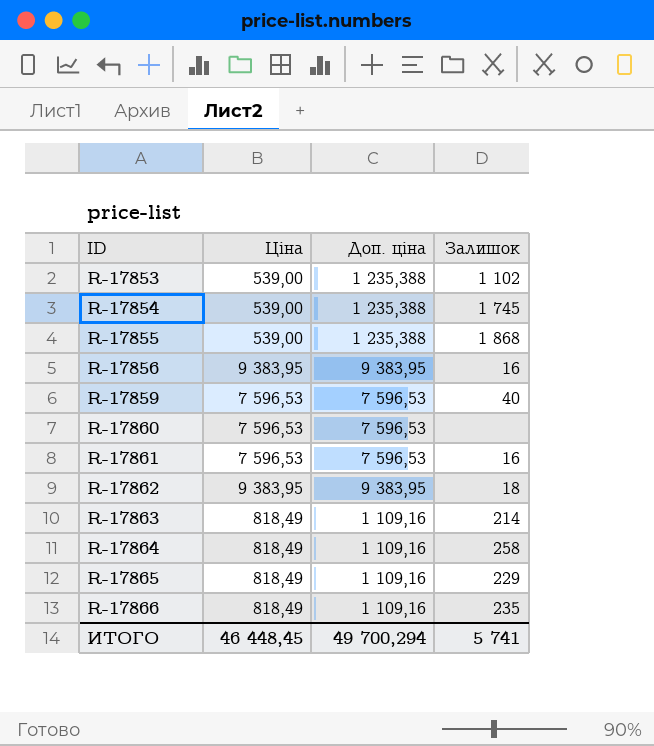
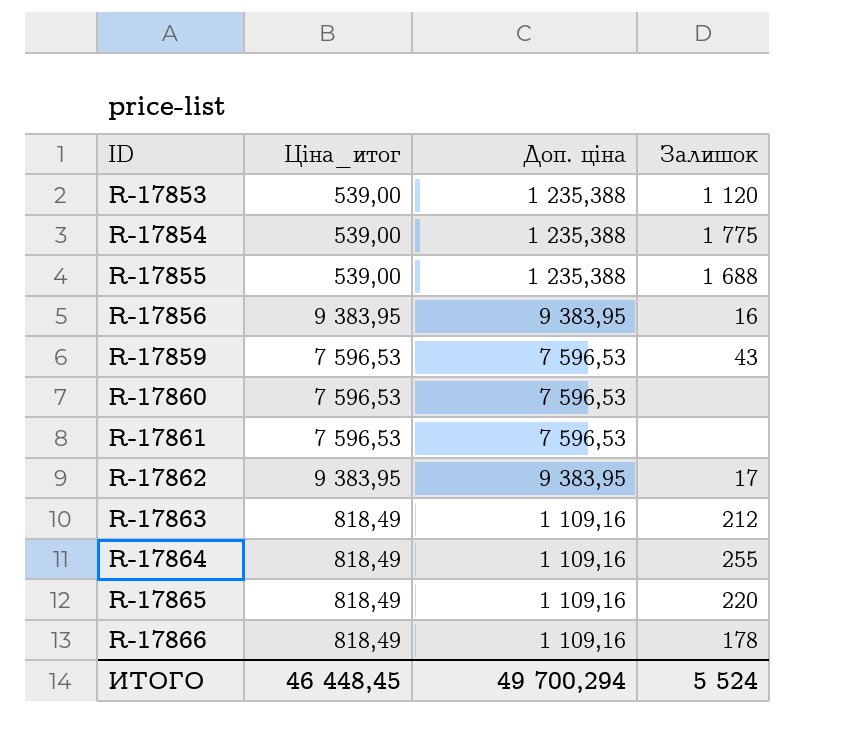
column name: Ціна -> Ціна_итог
R-17853 | Залишок: 1 102 -> 1 120
R-17854 | Залишок: 1 745 -> 1 775
R-17855 | Залишок: 1 868 -> 1 688
R-17859 | Залишок: 40 -> 43
R-17861 | Залишок: 16 -> none
R-17862 | Залишок: 18 -> 17
R-17863 | Залишок: 214 -> 212
R-17864 | Залишок: 258 -> 255
R-17865 | Залишок: 229 -> 220
R-17866 | Залишок: 235 -> 178
ИТОГО | Залишок: 5 741 -> 5 524

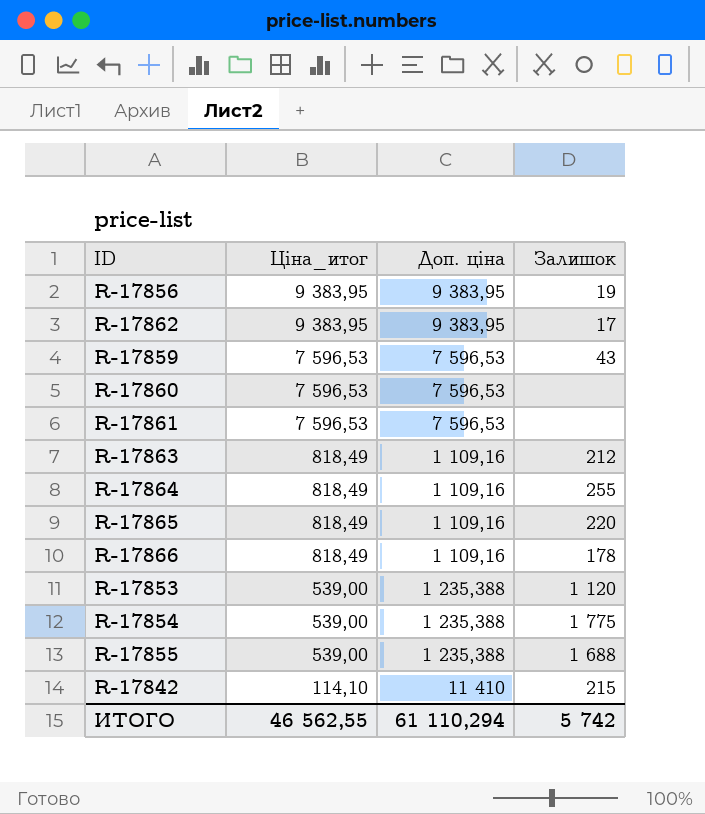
row order: ID ascending -> Ціна_итог descending
R-17856 | Залишок: 16 -> 19
row R-17842: none -> 114,10 | 11 410 | 215
ИТОГО | Ціна_итог: 46 448,45 -> 46 562,55
ИТОГО | Доп. ціна: 49 700,294 -> 61 110,294
ИТОГО | Залишок: 5 524 -> 5 742

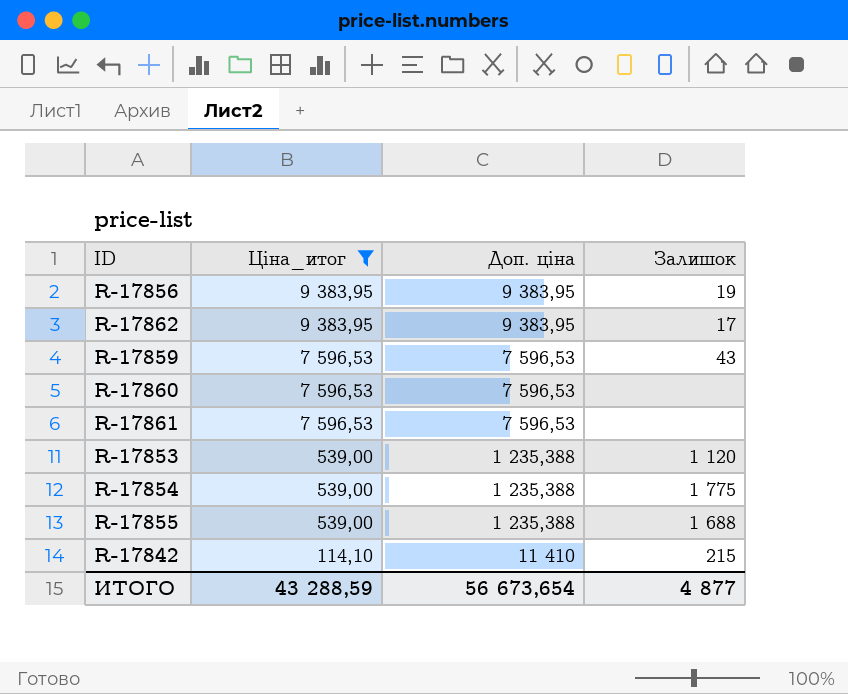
filter: none -> Ціна_итог != 818,49
ИТОГО | Ціна_итог: 46 562,55 -> 43 288,59
ИТОГО | Доп. ціна: 61 110,294 -> 56 673,654
ИТОГО | Залишок: 5 742 -> 4 877

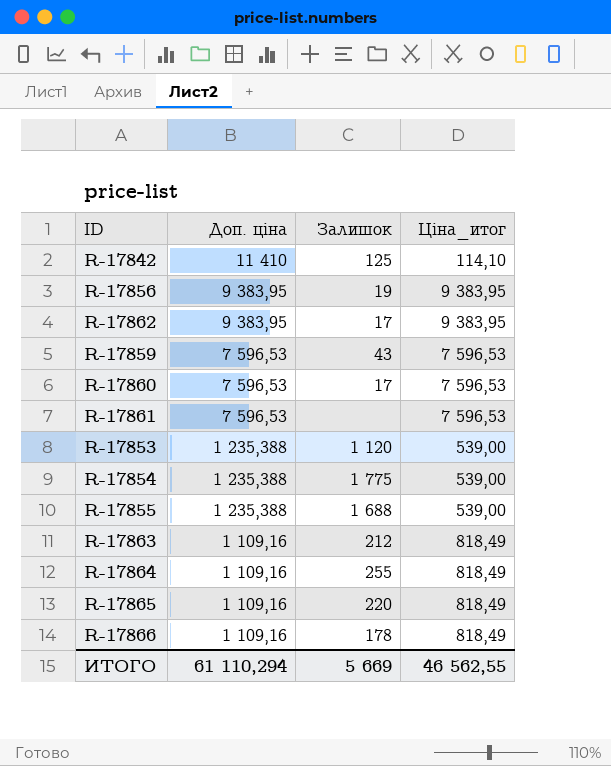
filter: Ціна_итог != 818,49 -> none
row order: Ціна_итог descending -> Доп. ціна descending
column Ціна_итог | position: 2 -> 4
R-17842 | Залишок: 215 -> 125
R-17860 | Залишок: none -> 17
ИТОГО | Доп. ціна: 56 673,654 -> 61 110,294
ИТОГО | Залишок: 4 877 -> 5 669
ИТОГО | Ціна_итог: 43 288,59 -> 46 562,55

